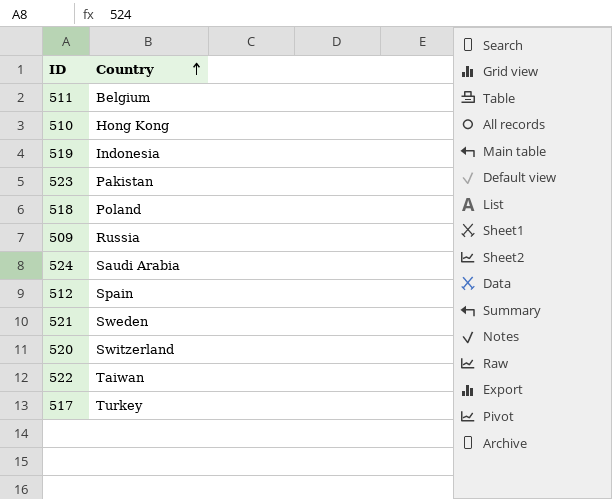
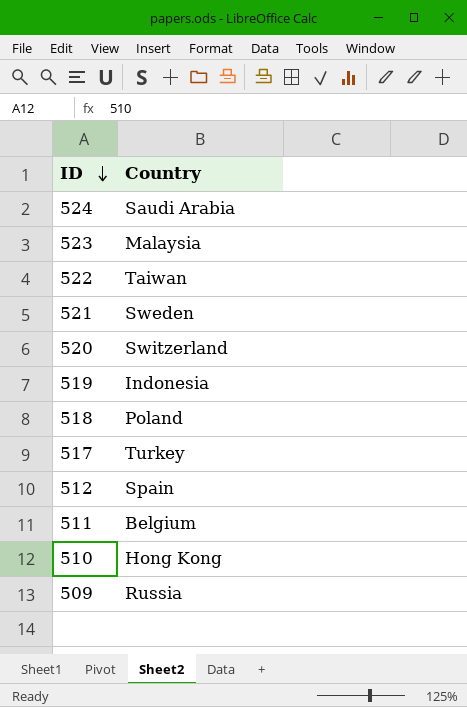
row order: Country ascending -> ID descending
523 | Country: Pakistan -> Malaysia

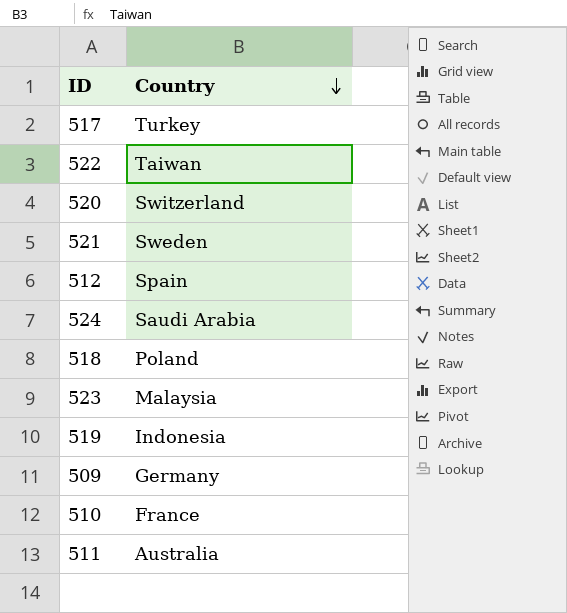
row order: ID descending -> Country descending
509 | Country: Russia -> Germany
510 | Country: Hong Kong -> France
511 | Country: Belgium -> Australia

